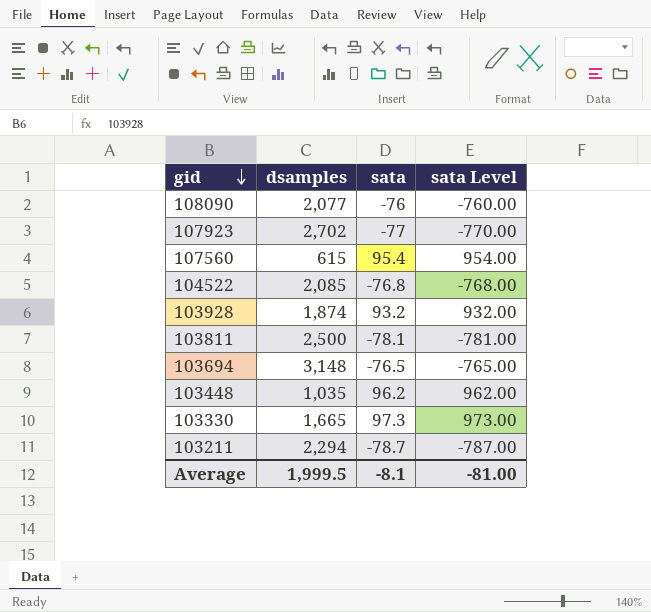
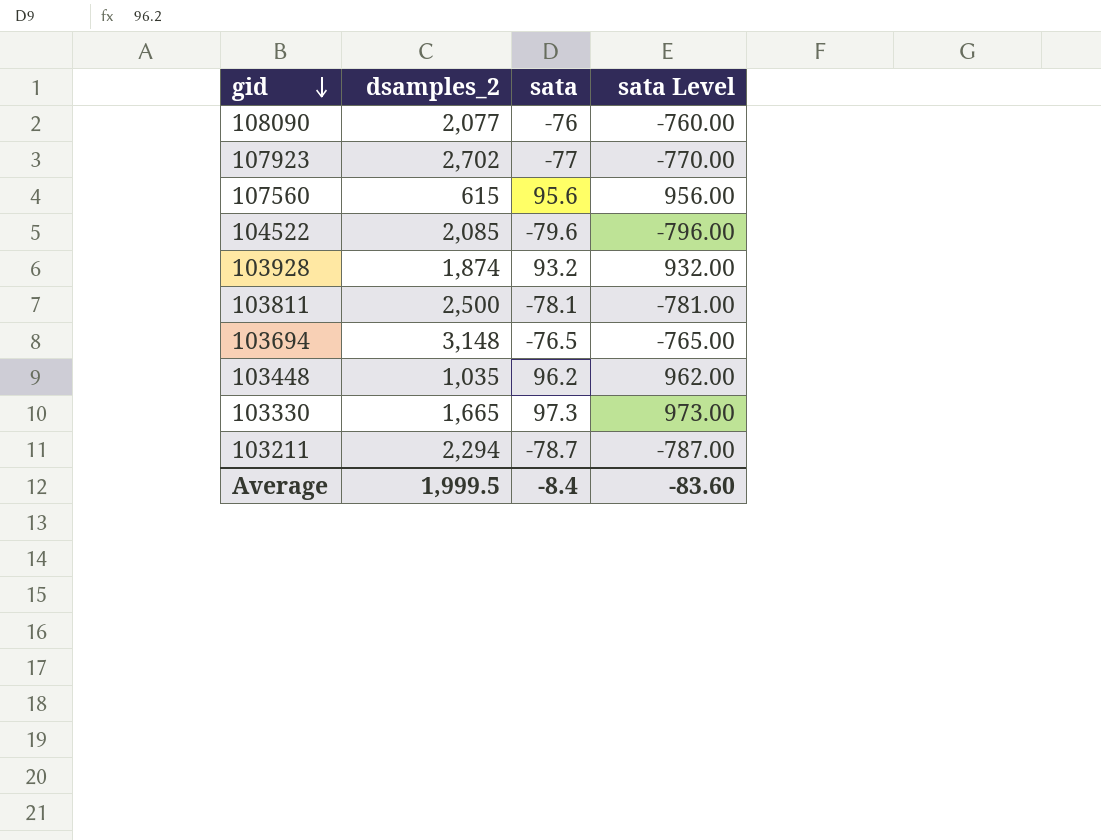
column name: dsamples -> dsamples_2
107560 | sata: 95.4 -> 95.6
107560 | sata Level: 954.00 -> 956.00
104522 | sata: -76.8 -> -79.6
104522 | sata Level: -768.00 -> -796.00
Average | sata: -8.1 -> -8.4
Average | sata Level: -81.00 -> -83.60

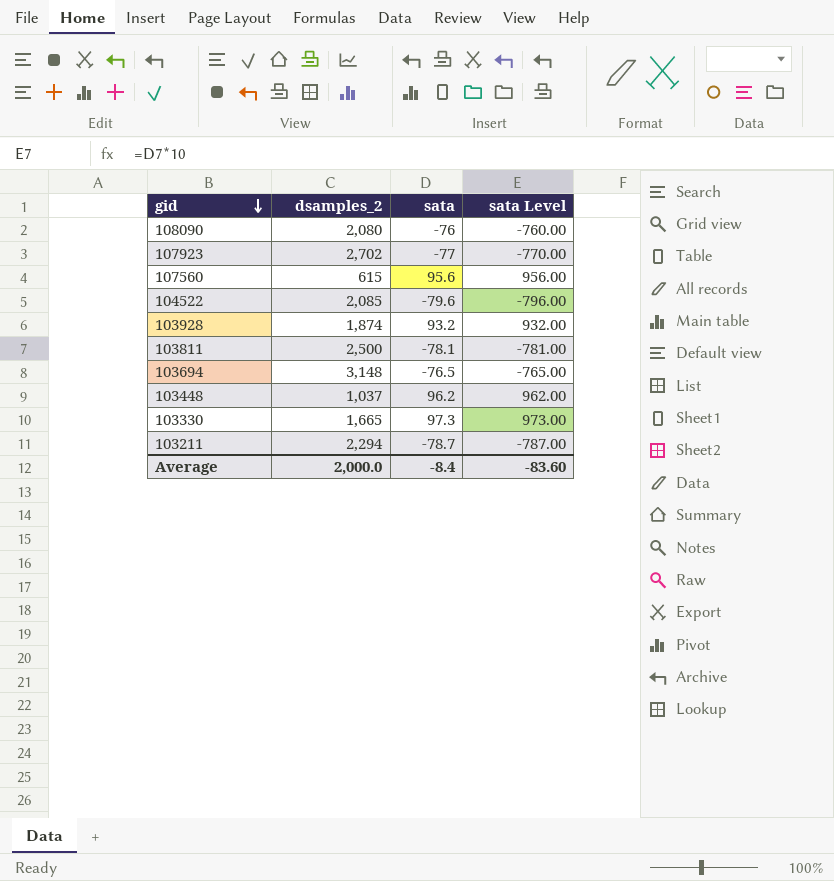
108090 | dsamples_2: 2,077 -> 2,080
103448 | dsamples_2: 1,035 -> 1,037
Average | dsamples_2: 1,999.5 -> 2,000.0

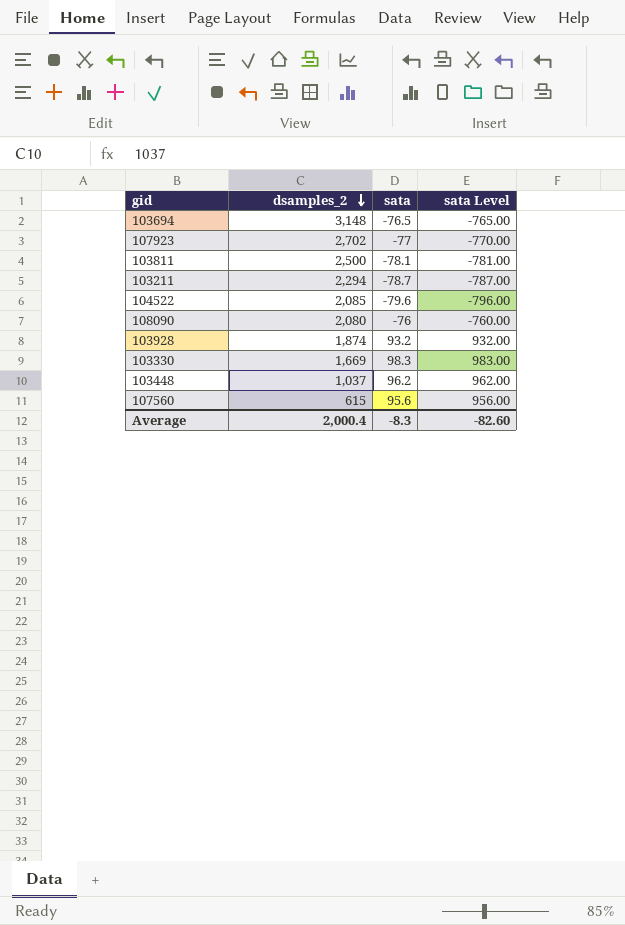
row order: gid descending -> dsamples_2 descending
103330 | dsamples_2: 1,665 -> 1,669
103330 | sata: 97.3 -> 98.3
103330 | sata Level: 973.00 -> 983.00
Average | dsamples_2: 2,000.0 -> 2,000.4
Average | sata: -8.4 -> -8.3
Average | sata Level: -83.60 -> -82.60

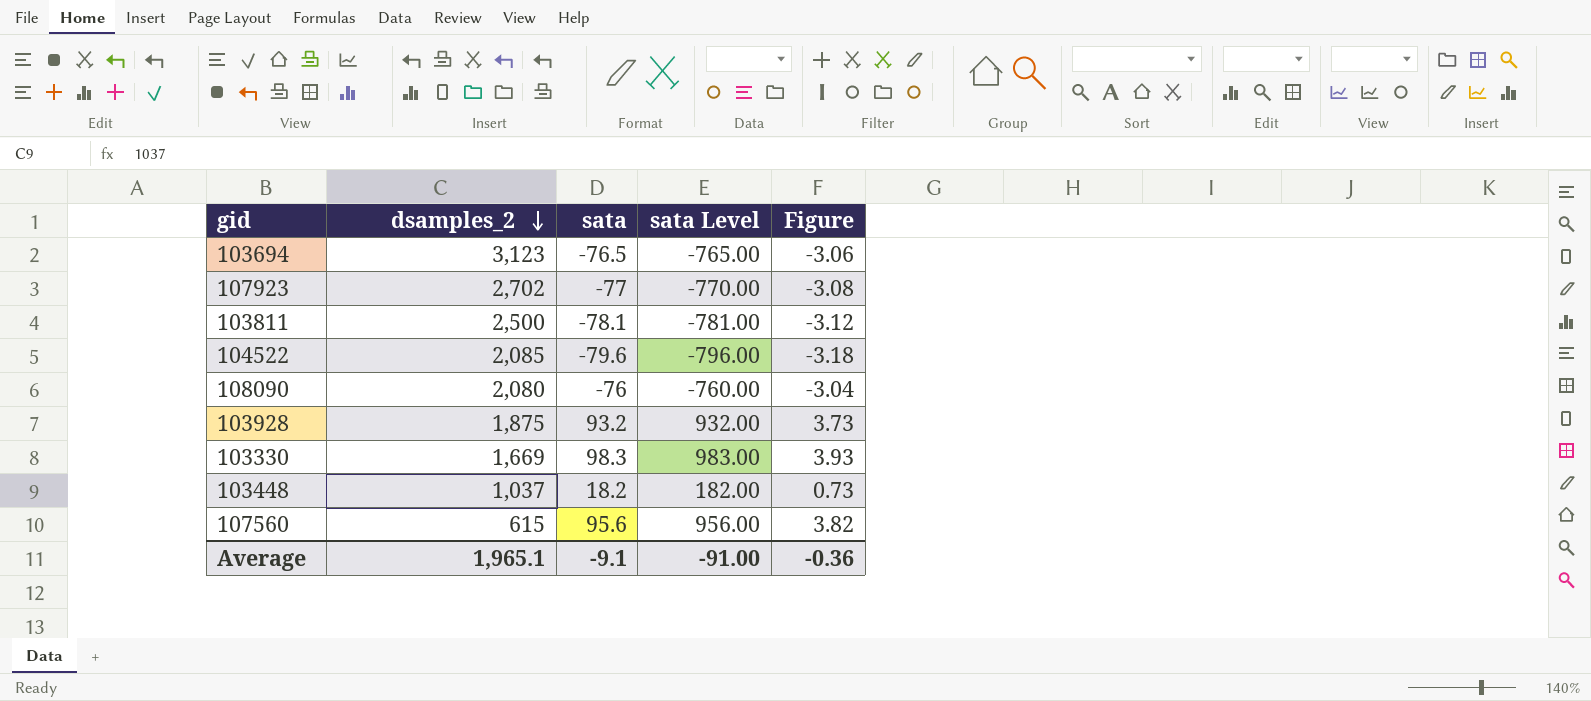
column Figure | formula: none -> [sata] * 0.04
row 103211: 2,294 | -78.7 | -787.00 -> none
103694 | dsamples_2: 3,148 -> 3,123
103928 | dsamples_2: 1,874 -> 1,875
103448 | sata: 96.2 -> 18.2
103448 | sata Level: 962.00 -> 182.00
Average | dsamples_2: 2,000.4 -> 1,965.1
Average | sata: -8.3 -> -9.1
Average | sata Level: -82.60 -> -91.00

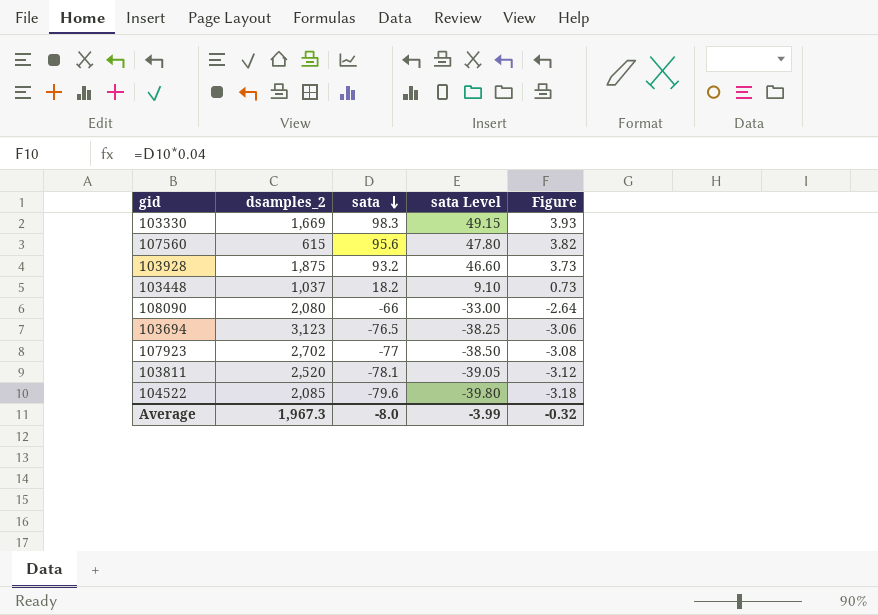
row order: dsamples_2 descending -> sata descending
column sata Level | formula: [sata] * 10 -> [sata] * 0.5
108090 | sata: -76 -> -66
108090 | Figure: -3.04 -> -2.64
103811 | dsamples_2: 2,500 -> 2,520
Average | dsamples_2: 1,965.1 -> 1,967.3
Average | sata: -9.1 -> -8.0
Average | sata Level: -91.00 -> -3.99
Average | Figure: -0.36 -> -0.32

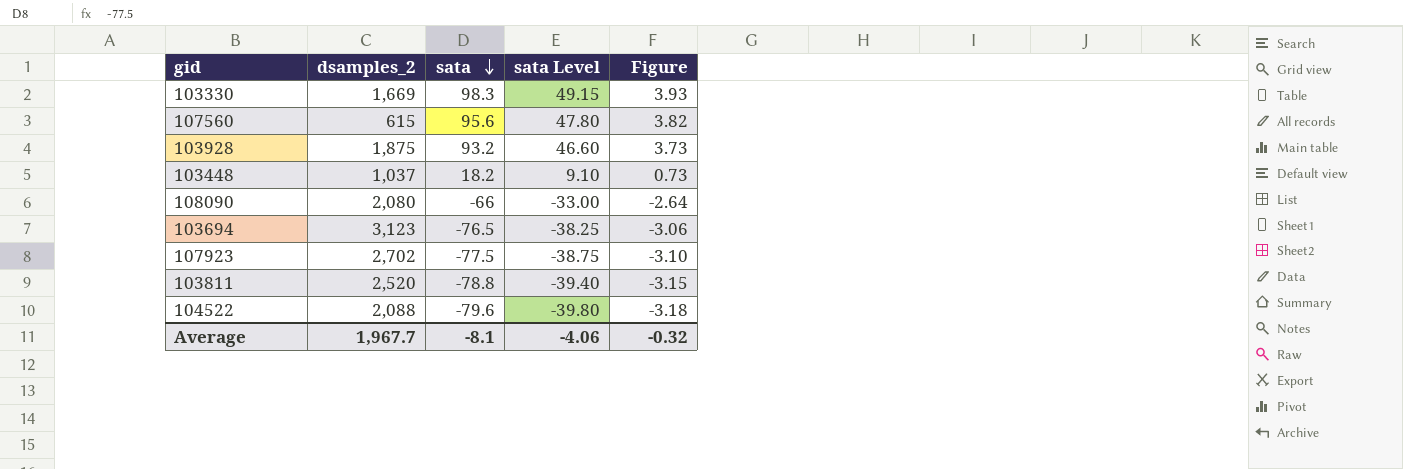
107923 | sata: -77 -> -77.5
107923 | sata Level: -38.50 -> -38.75
107923 | Figure: -3.08 -> -3.10
103811 | sata: -78.1 -> -78.8
103811 | sata Level: -39.05 -> -39.40
103811 | Figure: -3.12 -> -3.15
104522 | dsamples_2: 2,085 -> 2,088
Average | dsamples_2: 1,967.3 -> 1,967.7
Average | sata: -8.0 -> -8.1
Average | sata Level: -3.99 -> -4.06

